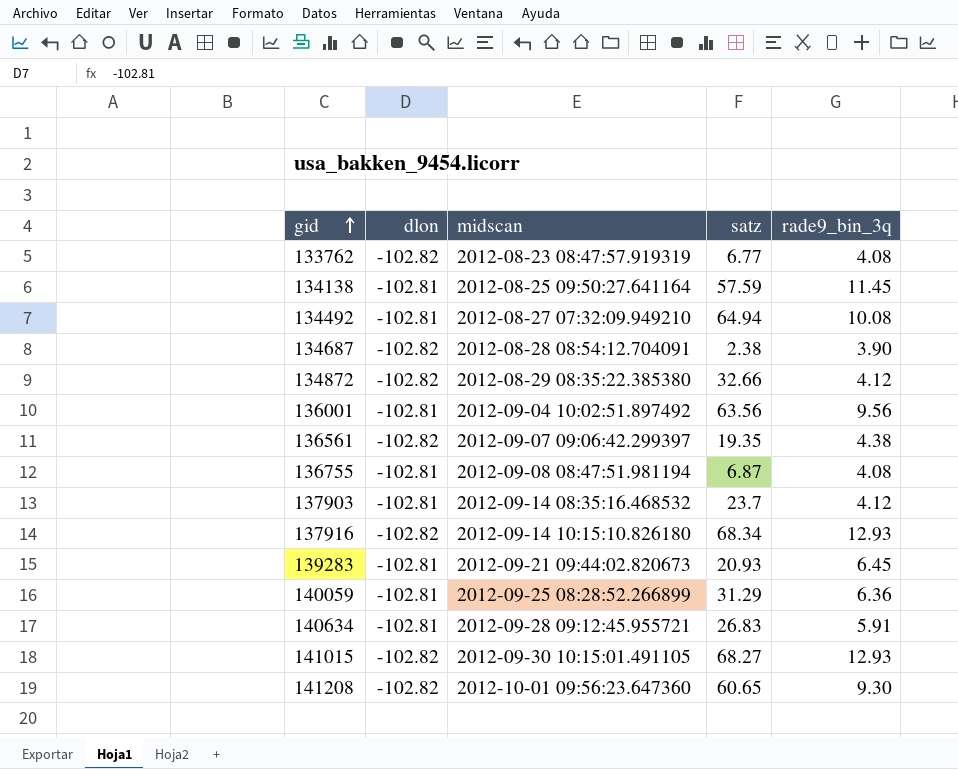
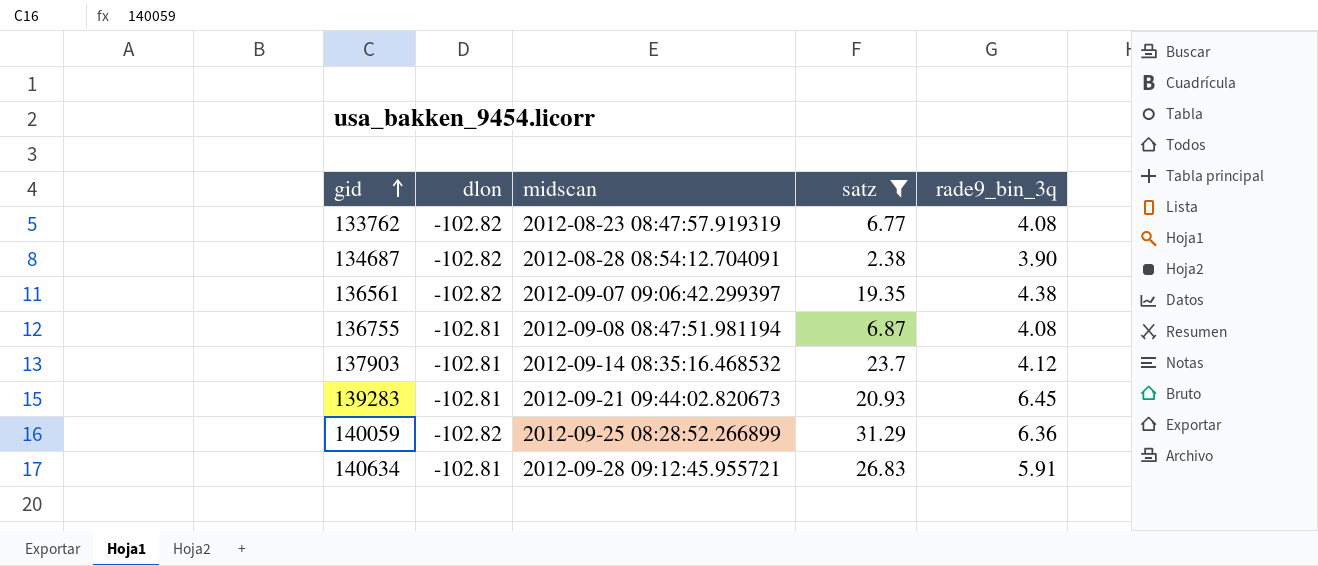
filter: none -> satz <= 31.29
140059 | dlon: -102.81 -> -102.82

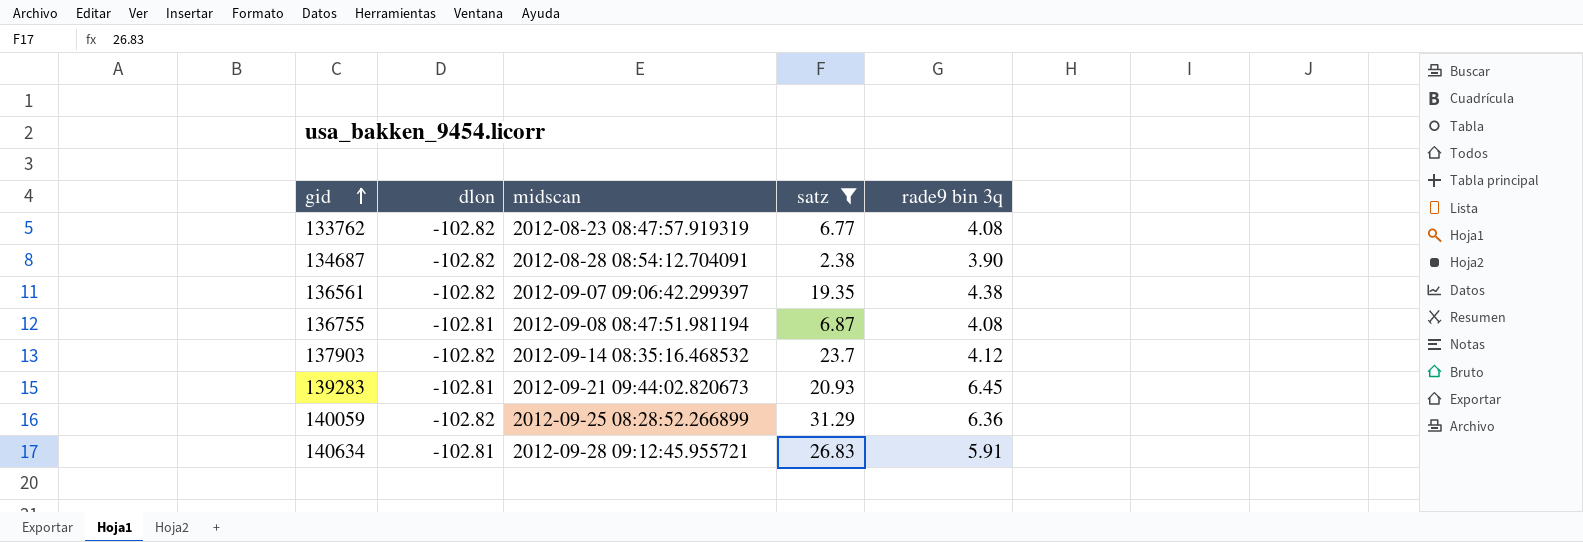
column name: rade9_bin_3q -> rade9 bin 3q
137903 | dlon: -102.81 -> -102.82

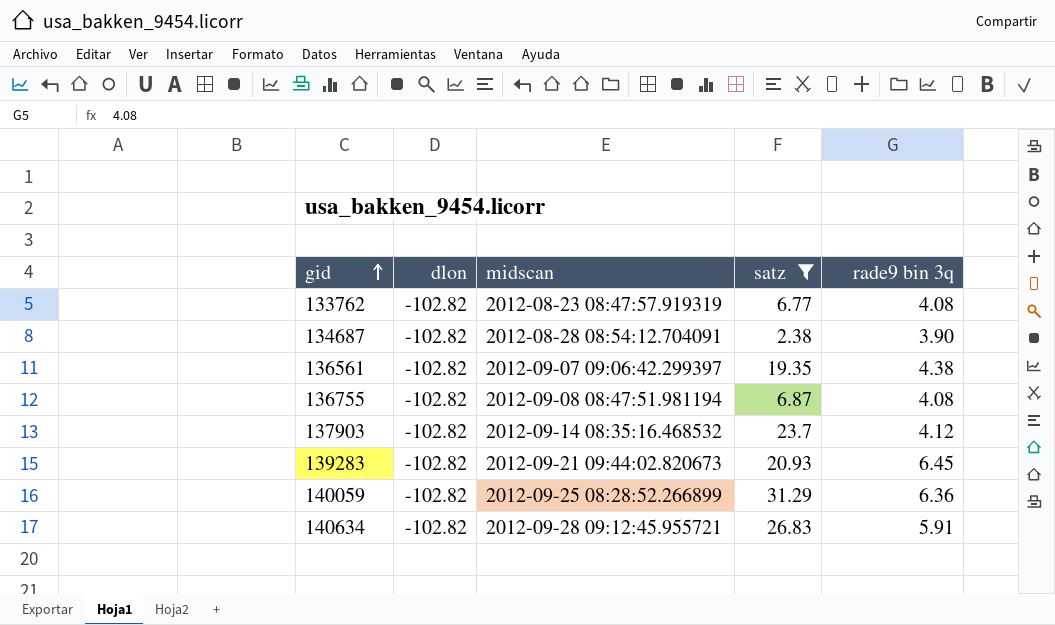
136755 | dlon: -102.81 -> -102.82
139283 | dlon: -102.81 -> -102.82
140634 | dlon: -102.81 -> -102.82

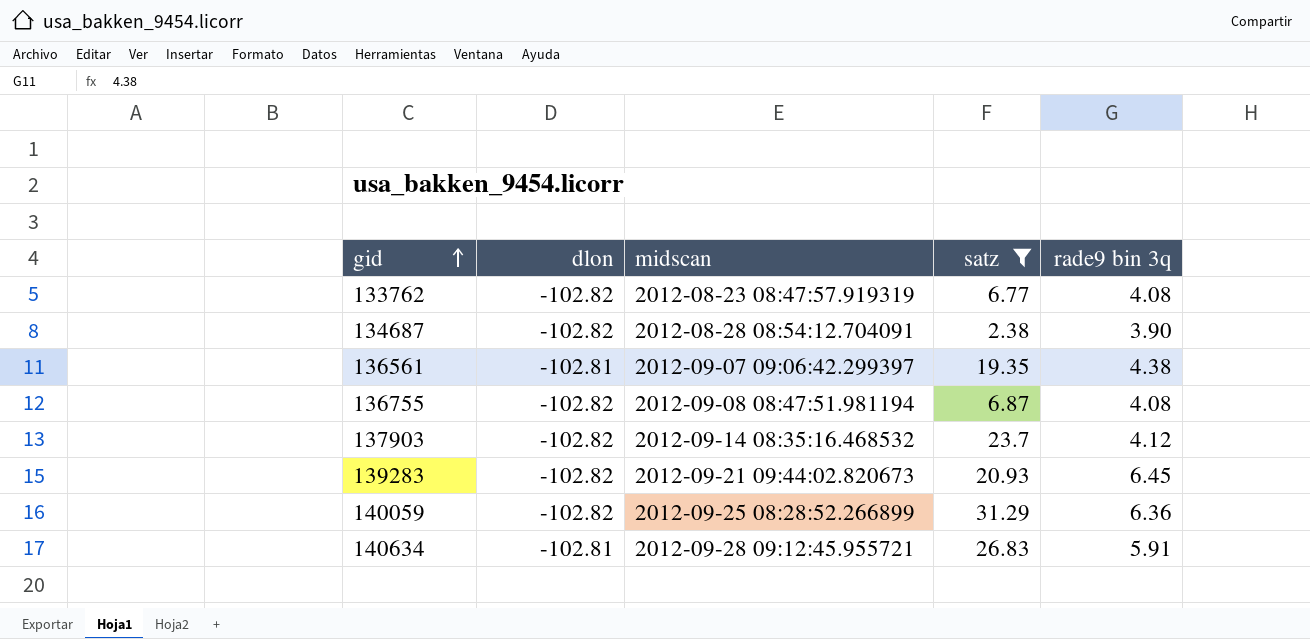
136561 | dlon: -102.82 -> -102.81
140634 | dlon: -102.82 -> -102.81

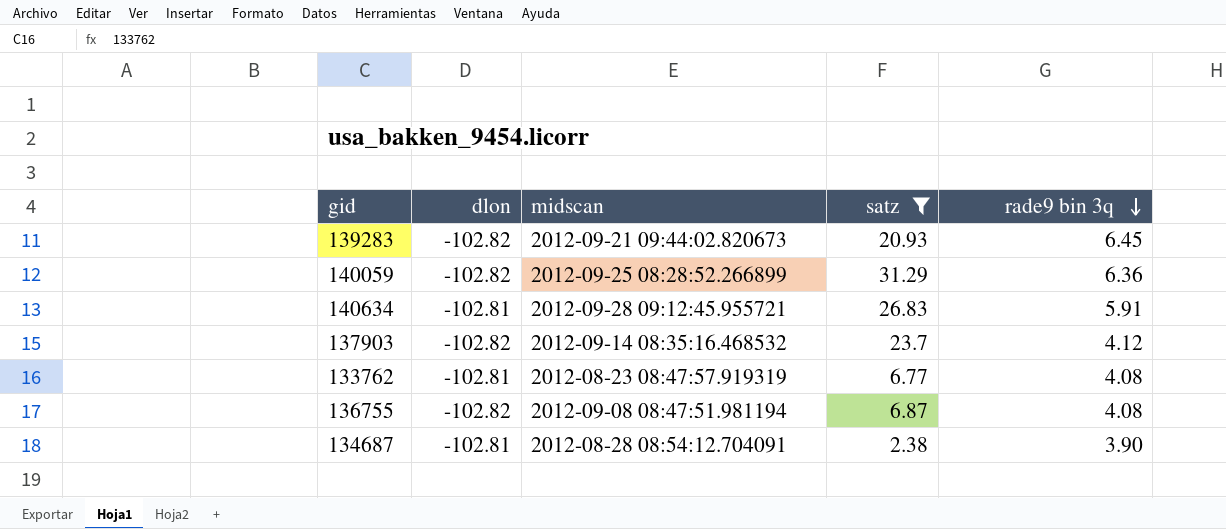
row order: gid ascending -> rade9 bin 3q descending
row 136561: -102.81 | 2012-09-07 09:06:42.299397 | 19.35 | 4.38 -> none
133762 | dlon: -102.82 -> -102.81
134687 | dlon: -102.82 -> -102.81

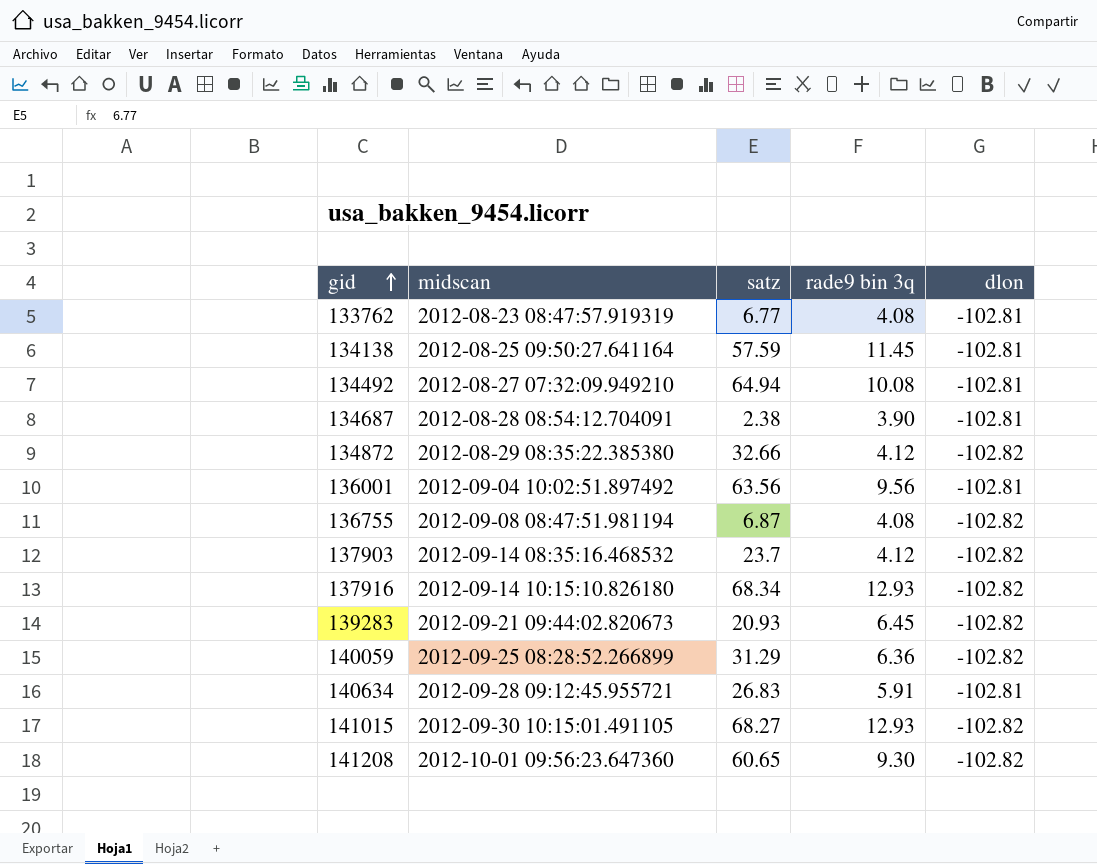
filter: satz <= 31.29 -> none
row order: rade9 bin 3q descending -> gid ascending
column dlon | position: 2 -> 5

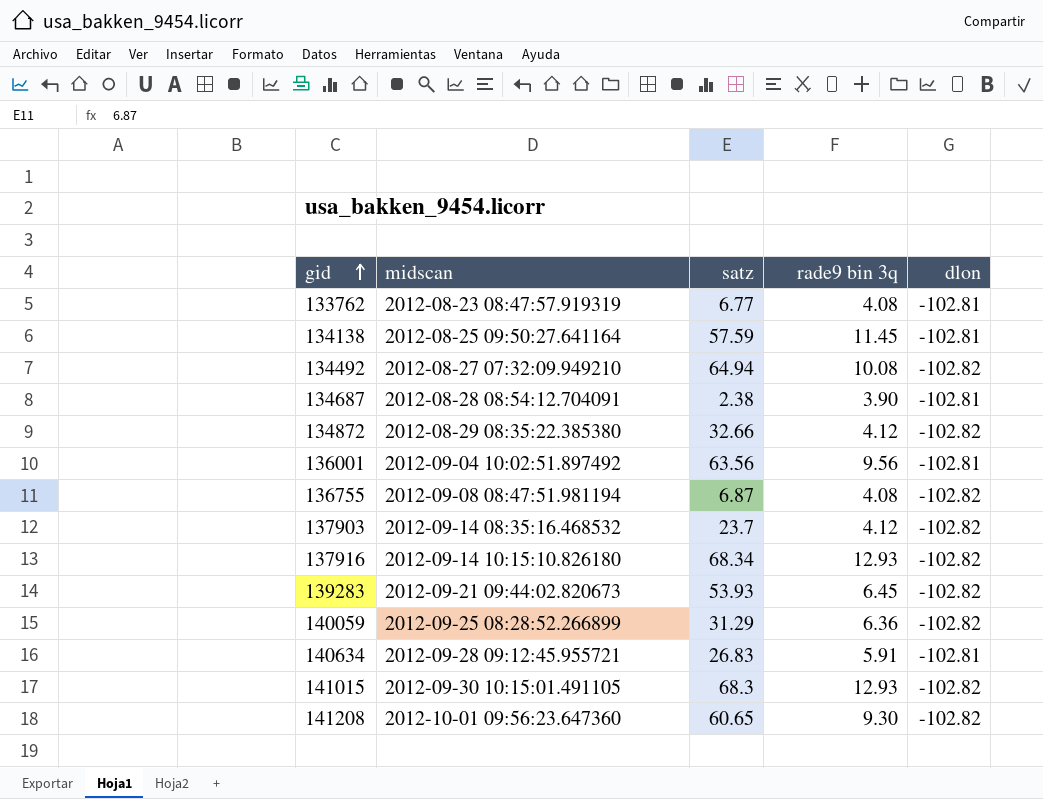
134492 | dlon: -102.81 -> -102.82
139283 | satz: 20.93 -> 53.93
141015 | satz: 68.27 -> 68.3

